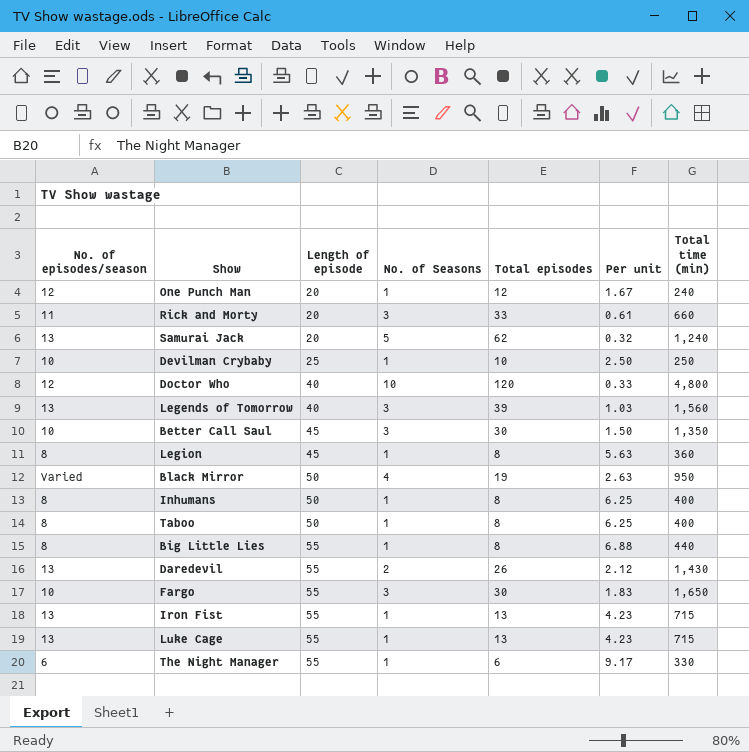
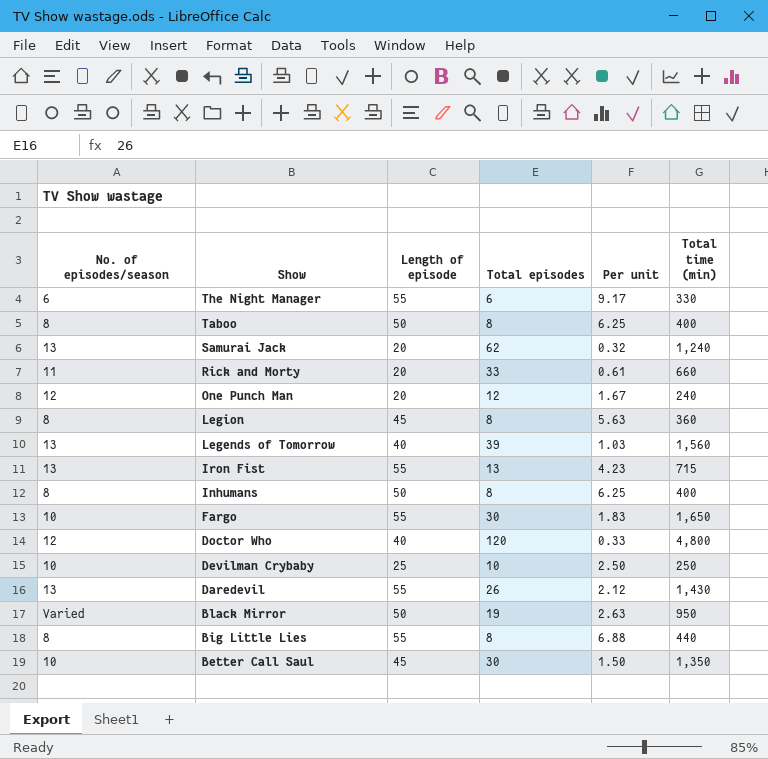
row order: Length of episode ascending -> Show descending
column No. of Seasons | position: 4 -> none
row Luke Cage: 13 | 55 | 1 | 13 | 4.23 | 715 -> none

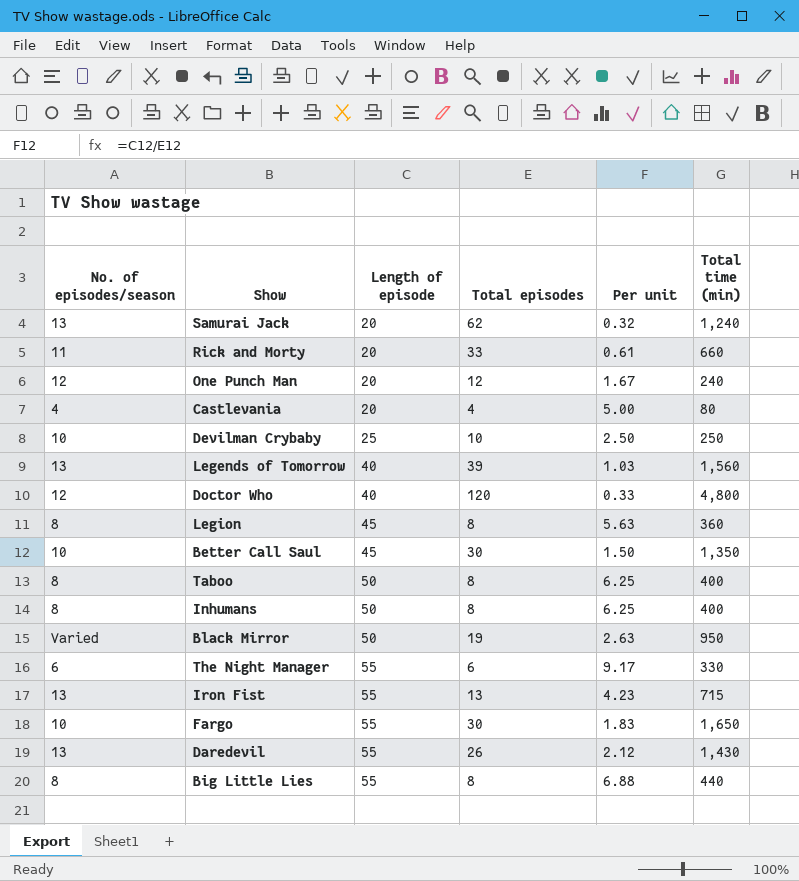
row order: Show descending -> Length of episode ascending
row Castlevania: none -> 4 | 20 | 4 | 5.00 | 80

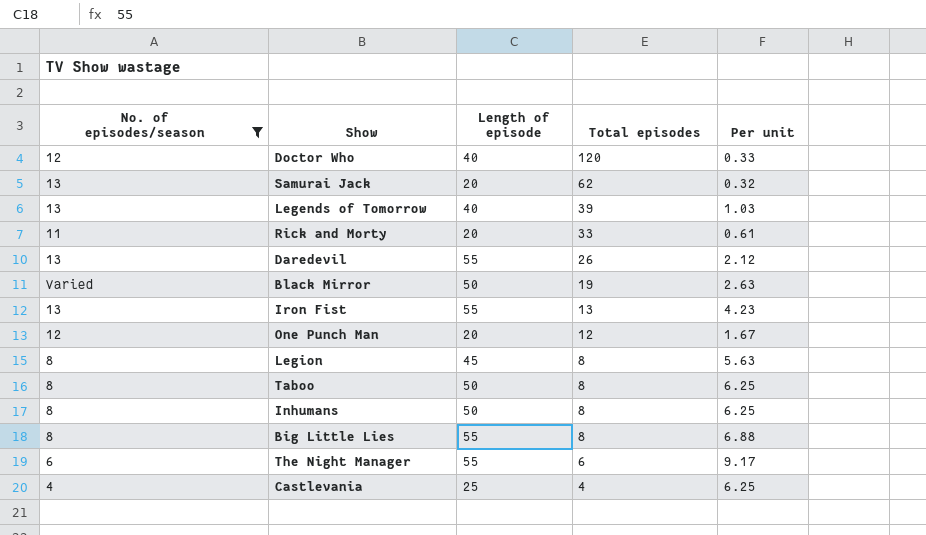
filter: none -> No. of episodes/season != 10
row order: Length of episode ascending -> Total episodes descending
column Total time (min) | formula: [Length of episode] * [Total episodes] -> none
Castlevania | Length of episode: 20 -> 25
Castlevania | Per unit: 5.00 -> 6.25

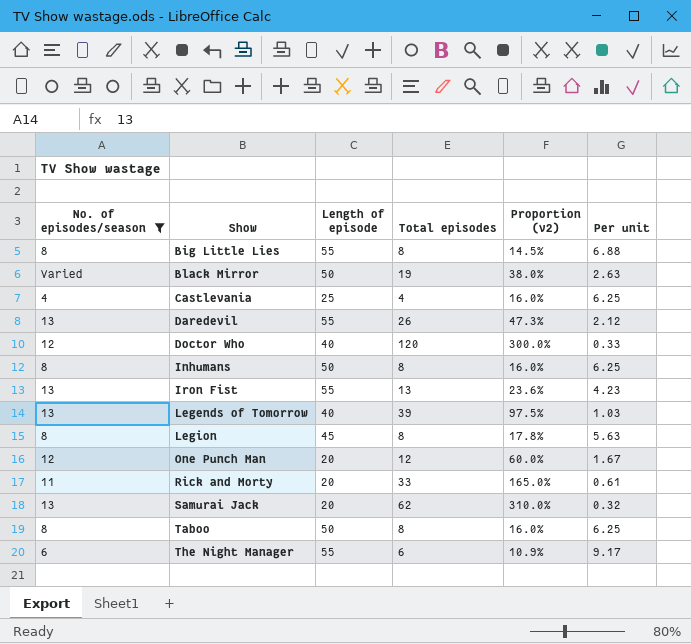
row order: Total episodes descending -> Show ascending
column Proportion (v2) | formula: none -> [Total episodes] / [Length of episode]

